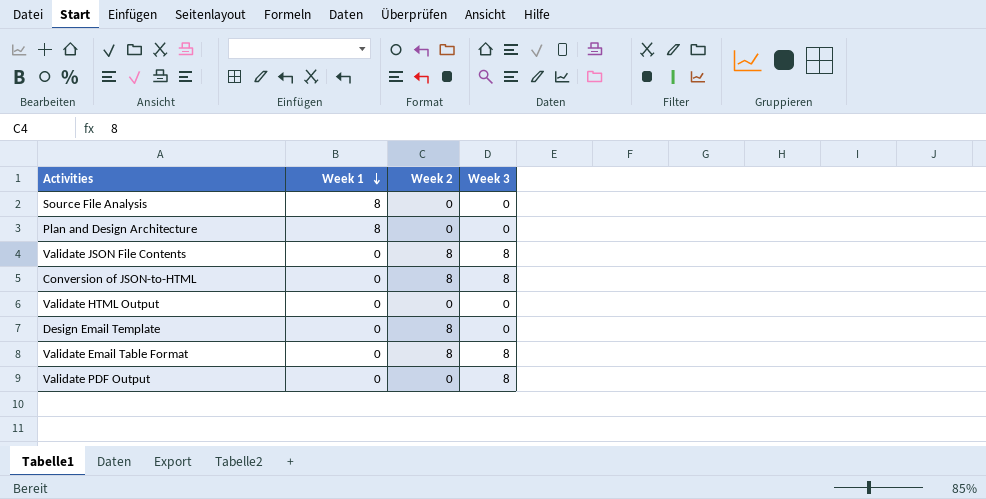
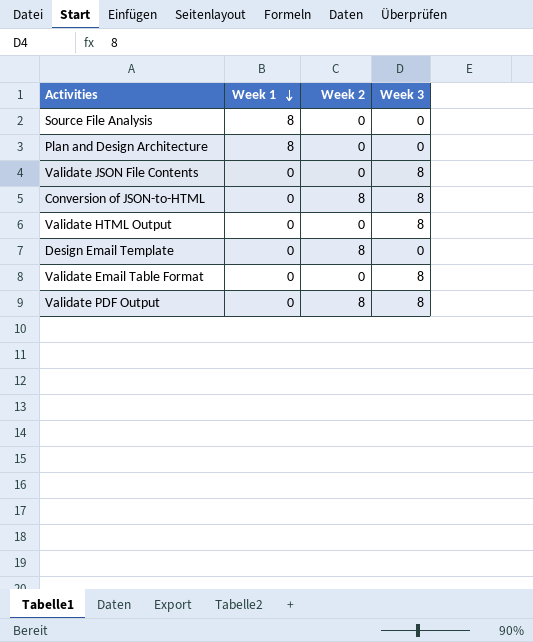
Validate JSON File Contents | Week 2: 8 -> 0
Validate HTML Output | Week 3: 0 -> 8
Validate Email Table Format | Week 2: 8 -> 0
Validate PDF Output | Week 2: 0 -> 8

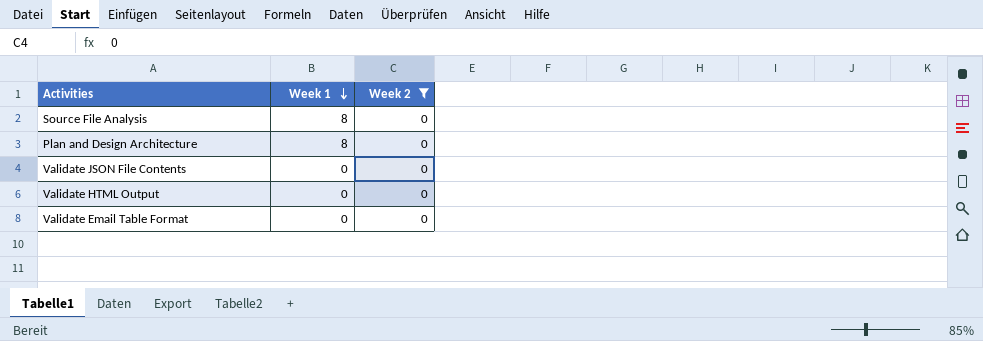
filter: none -> Week 2 = 0
column Week 3 | position: 4 -> none

